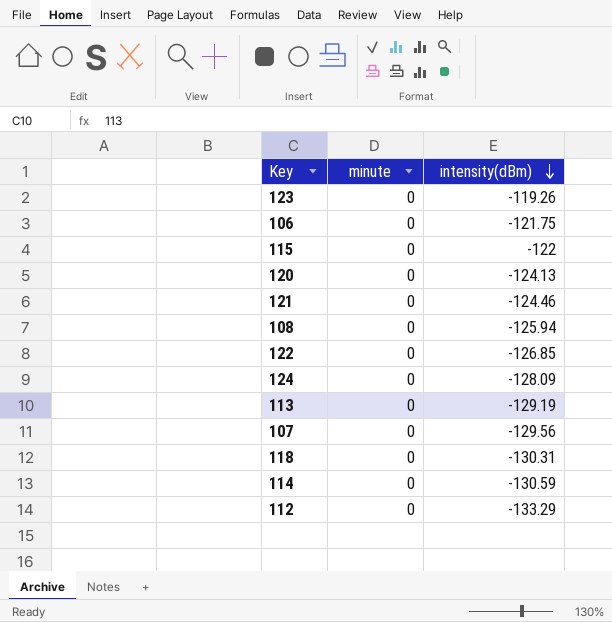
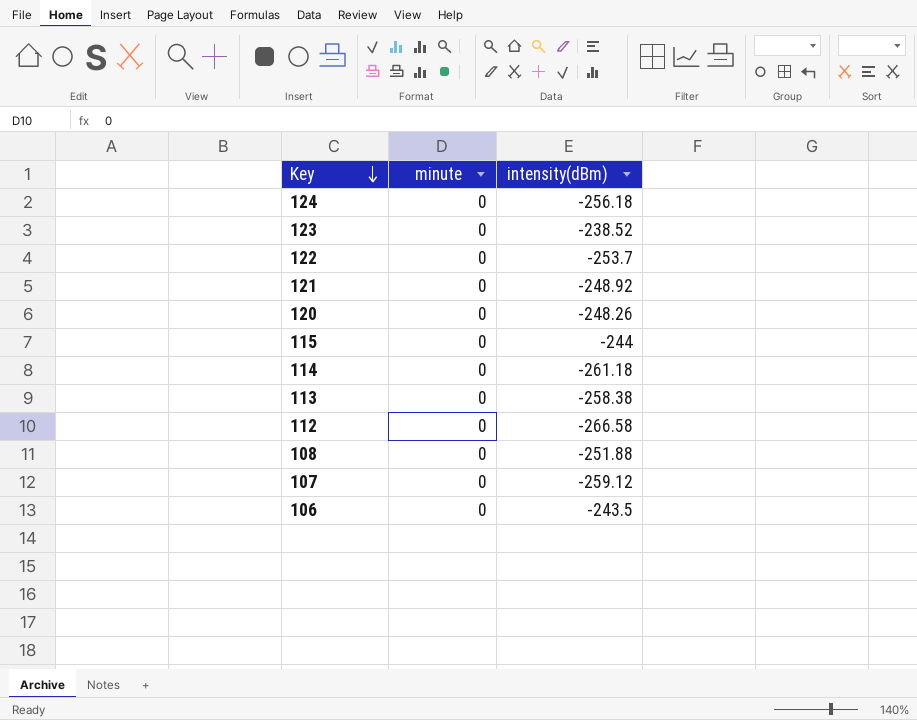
row order: intensity(dBm) descending -> Key descending
row 118: 0 | -130.31 -> none
124 | intensity(dBm): -128.09 -> -256.18
123 | intensity(dBm): -119.26 -> -238.52
122 | intensity(dBm): -126.85 -> -253.7
121 | intensity(dBm): -124.46 -> -248.92
120 | intensity(dBm): -124.13 -> -248.26
115 | intensity(dBm): -122 -> -244
114 | intensity(dBm): -130.59 -> -261.18
113 | intensity(dBm): -129.19 -> -258.38
112 | intensity(dBm): -133.29 -> -266.58
108 | intensity(dBm): -125.94 -> -251.88
107 | intensity(dBm): -129.56 -> -259.12
106 | intensity(dBm): -121.75 -> -243.5

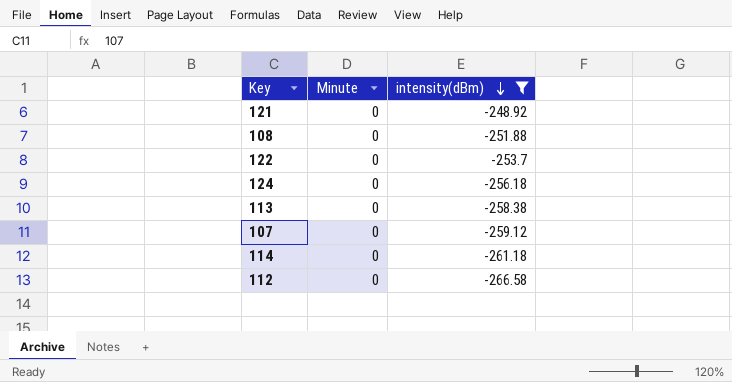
filter: none -> intensity(dBm) <= -248.92
row order: Key descending -> intensity(dBm) descending
column name: minute -> Minute

